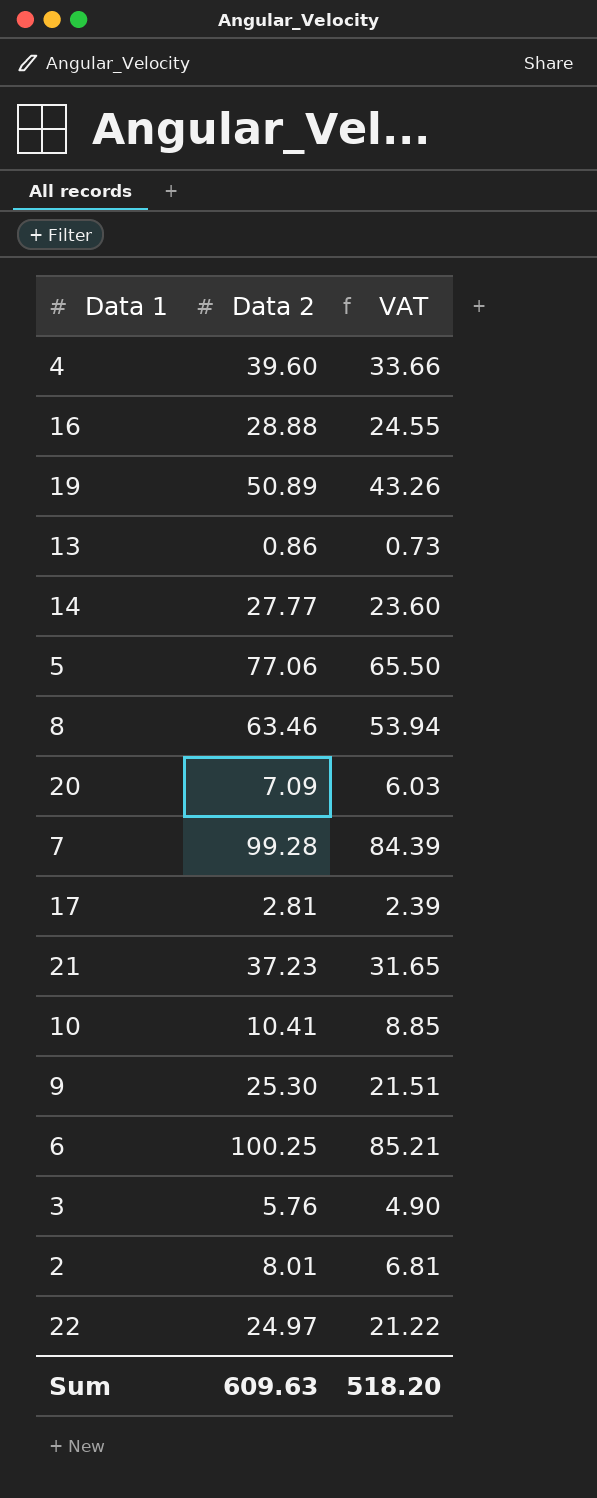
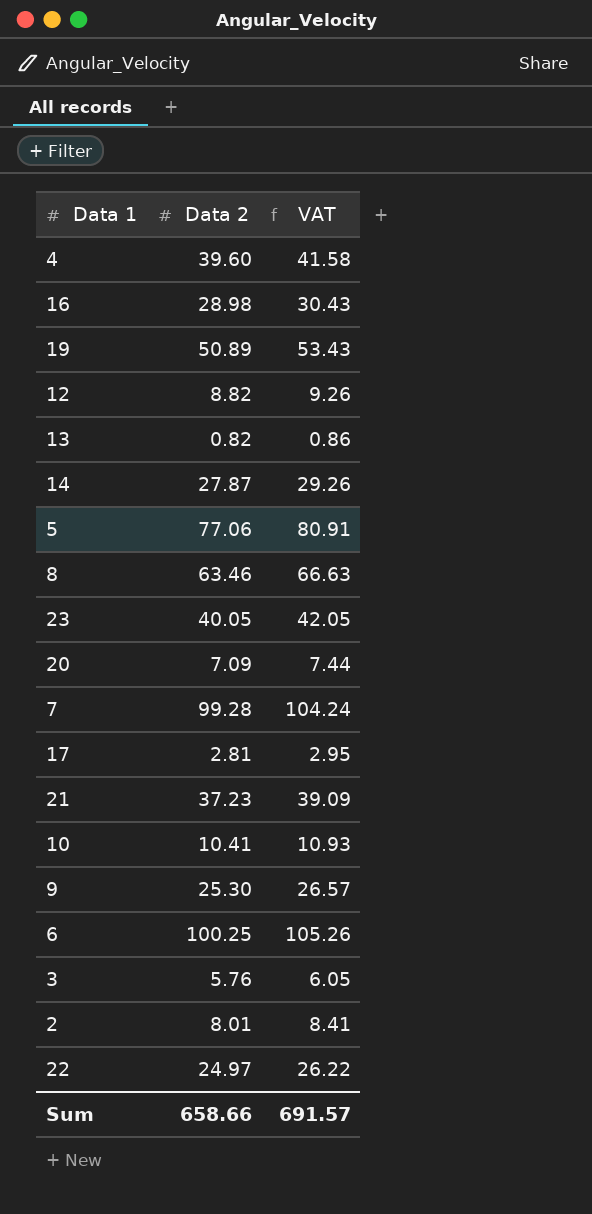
column VAT | formula: [Data 2] * 0.85 -> [Data 2] * 1.05
16 | Data 2: 28.88 -> 28.98
row 12: none -> 8.82 | 9.26
13 | Data 2: 0.86 -> 0.82
14 | Data 2: 27.77 -> 27.87
row 23: none -> 40.05 | 42.05
Sum | Data 2: 609.63 -> 658.66
Sum | VAT: 518.20 -> 691.57

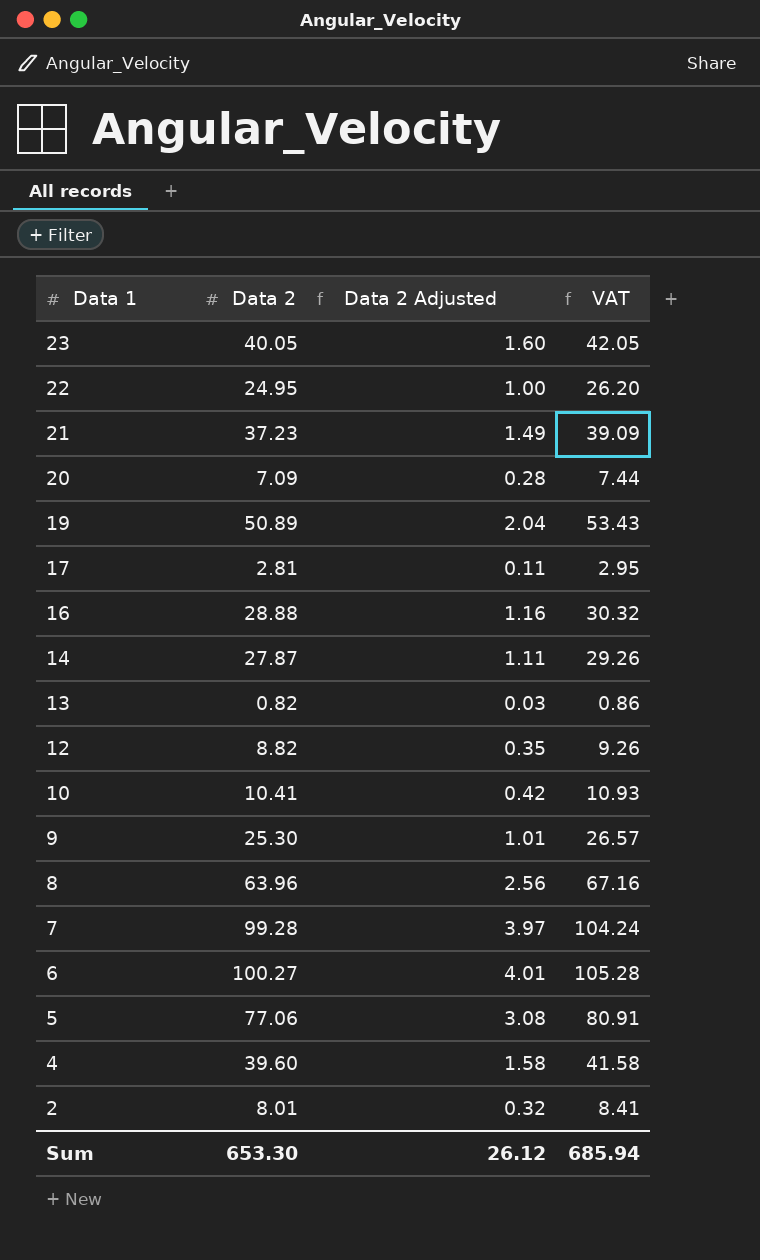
row order: none -> Data 1 descending
column Data 2 Adjusted | formula: none -> [Data 2] * 0.04
row 3: 5.76 | 6.05 -> none
22 | Data 2: 24.97 -> 24.95
22 | VAT: 26.22 -> 26.20
16 | Data 2: 28.98 -> 28.88
16 | VAT: 30.43 -> 30.32
8 | Data 2: 63.46 -> 63.96
8 | VAT: 66.63 -> 67.16
6 | Data 2: 100.25 -> 100.27
6 | VAT: 105.26 -> 105.28
Sum | Data 2: 658.66 -> 653.30
Sum | VAT: 691.57 -> 685.94

